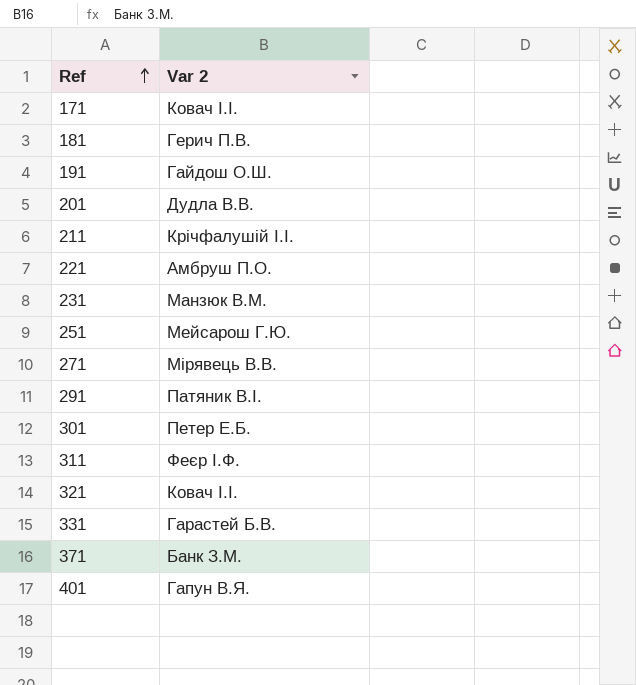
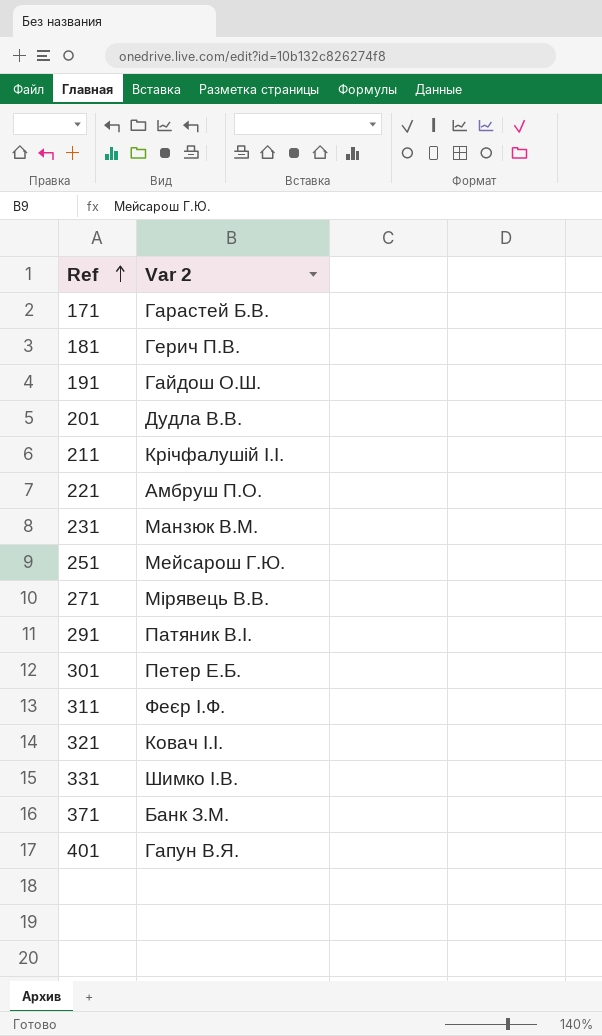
171 | Var 2: Ковач І.І. -> Гарастей Б.В.
331 | Var 2: Гарастей Б.В. -> Шимко І.В.

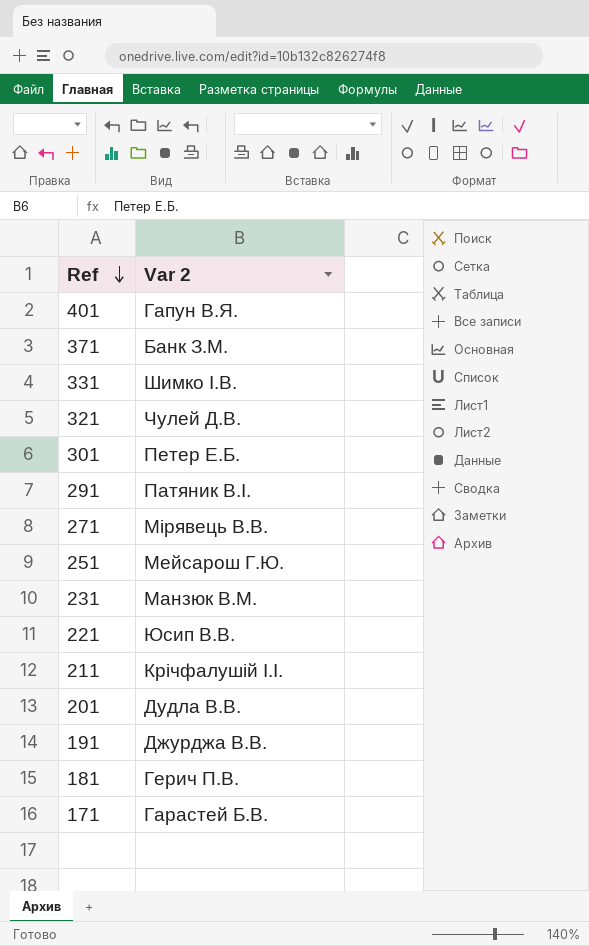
row order: Ref ascending -> Ref descending
row 311: Феєр І.Ф. -> none
321 | Var 2: Ковач І.І. -> Чулей Д.В.
221 | Var 2: Амбруш П.О. -> Юсип В.В.
191 | Var 2: Гайдош О.Ш. -> Джурджа В.В.

